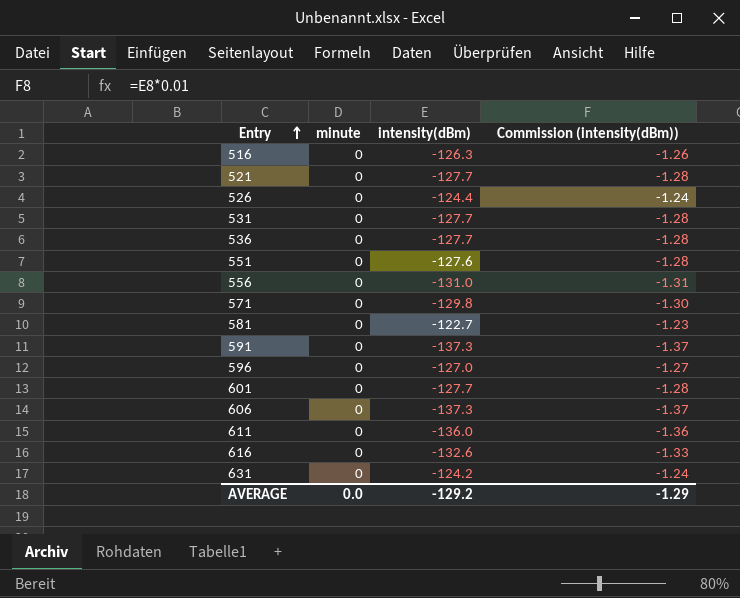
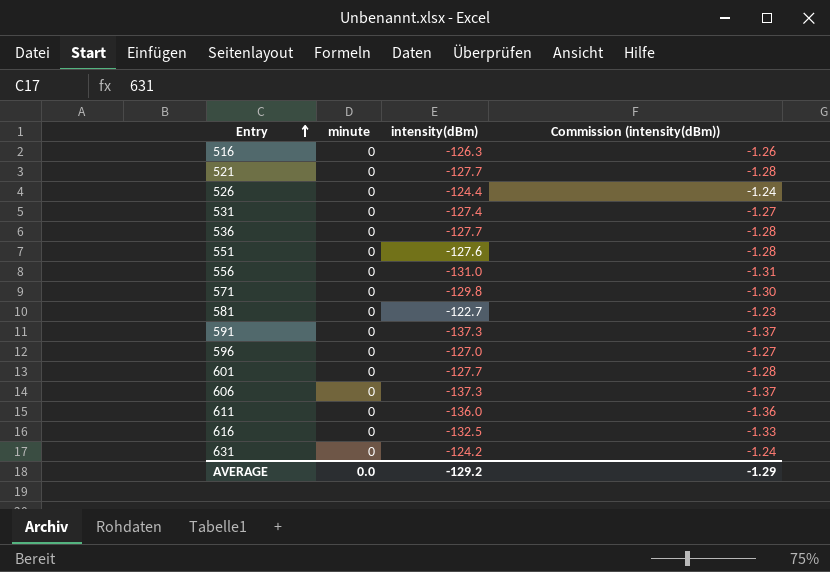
531 | intensity(dBm): -127.7 -> -127.4
531 | Commission (intensity(dBm)): -1.28 -> -1.27
616 | intensity(dBm): -132.6 -> -132.5

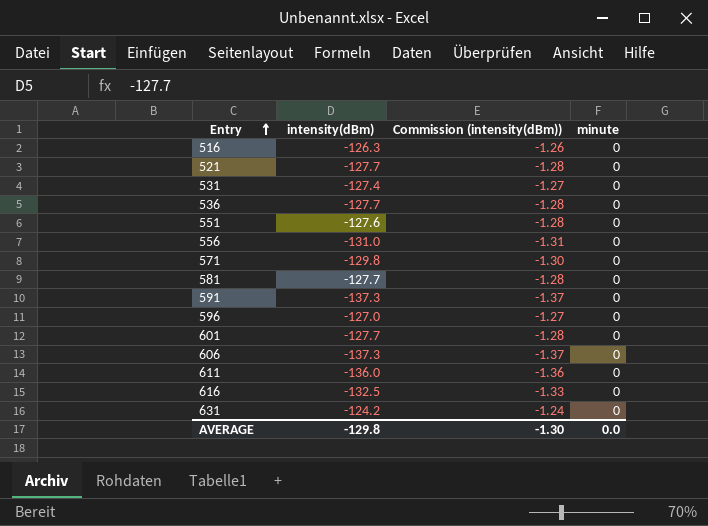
column minute | position: 2 -> 4
row 526: 0 | -124.4 | -1.24 -> none
581 | intensity(dBm): -122.7 -> -127.7
581 | Commission (intensity(dBm)): -1.23 -> -1.28
AVERAGE | intensity(dBm): -129.2 -> -129.8
AVERAGE | Commission (intensity(dBm)): -1.29 -> -1.30

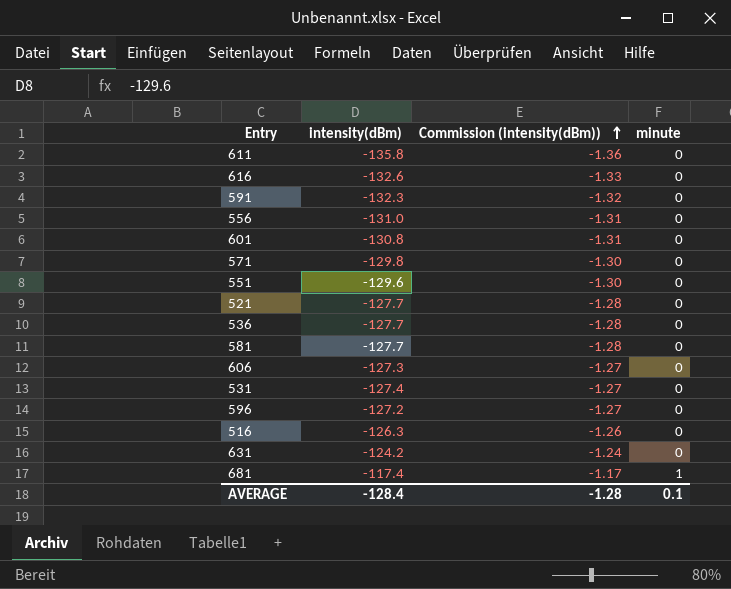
row order: Entry ascending -> Commission (intensity(dBm)) ascending
611 | intensity(dBm): -136.0 -> -135.8
616 | intensity(dBm): -132.5 -> -132.6
591 | intensity(dBm): -137.3 -> -132.3
591 | Commission (intensity(dBm)): -1.37 -> -1.32
601 | intensity(dBm): -127.7 -> -130.8
601 | Commission (intensity(dBm)): -1.28 -> -1.31
551 | intensity(dBm): -127.6 -> -129.6
551 | Commission (intensity(dBm)): -1.28 -> -1.30
606 | intensity(dBm): -137.3 -> -127.3
606 | Commission (intensity(dBm)): -1.37 -> -1.27
596 | intensity(dBm): -127.0 -> -127.2
row 681: none -> -117.4 | -1.17 | 1
AVERAGE | intensity(dBm): -129.8 -> -128.4
AVERAGE | Commission (intensity(dBm)): -1.30 -> -1.28
AVERAGE | minute: 0.0 -> 0.1

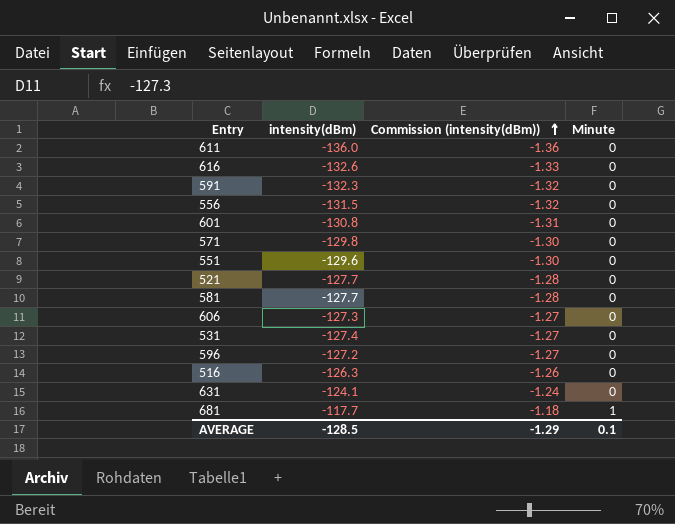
column name: minute -> Minute
row 536: -127.7 | -1.28 | 0 -> none
611 | intensity(dBm): -135.8 -> -136.0
556 | intensity(dBm): -131.0 -> -131.5
556 | Commission (intensity(dBm)): -1.31 -> -1.32
631 | intensity(dBm): -124.2 -> -124.1
681 | intensity(dBm): -117.4 -> -117.7
681 | Commission (intensity(dBm)): -1.17 -> -1.18
AVERAGE | intensity(dBm): -128.4 -> -128.5
AVERAGE | Commission (intensity(dBm)): -1.28 -> -1.29

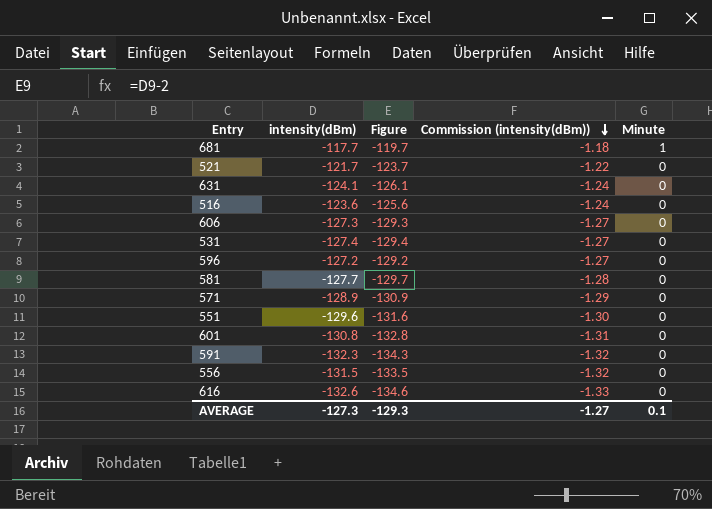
row order: Commission (intensity(dBm)) ascending -> Commission (intensity(dBm)) descending
column Figure | formula: none -> [intensity(dBm)] - 2
row 611: -136.0 | -1.36 | 0 -> none
521 | intensity(dBm): -127.7 -> -121.7
521 | Commission (intensity(dBm)): -1.28 -> -1.22
516 | intensity(dBm): -126.3 -> -123.6
516 | Commission (intensity(dBm)): -1.26 -> -1.24
571 | intensity(dBm): -129.8 -> -128.9
571 | Commission (intensity(dBm)): -1.30 -> -1.29
AVERAGE | intensity(dBm): -128.5 -> -127.3
AVERAGE | Commission (intensity(dBm)): -1.29 -> -1.27

